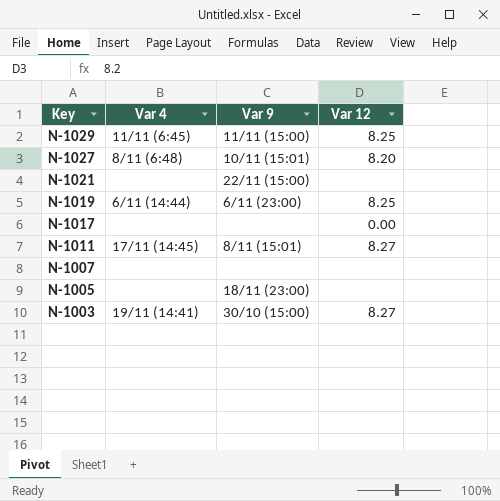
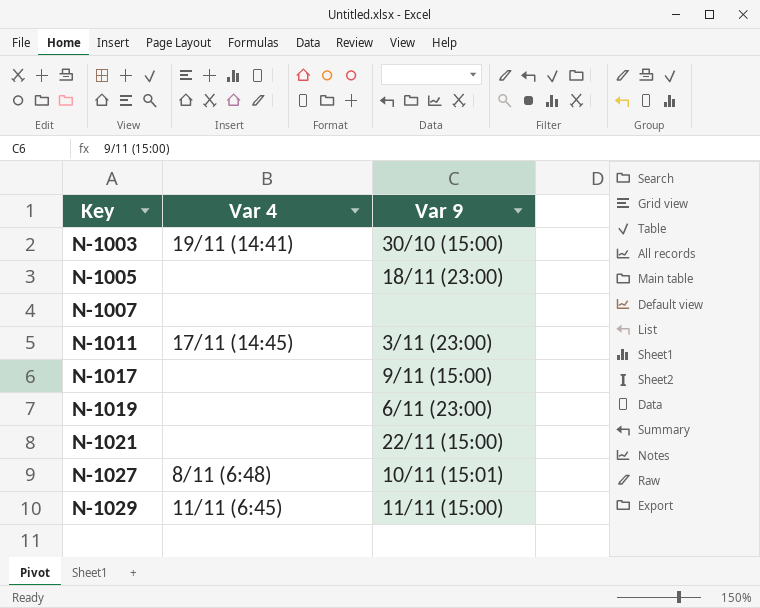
row order: Key descending -> Key ascending
column Var 12 | position: 4 -> none
N-1011 | Var 9: 8/11 (15:01) -> 3/11 (23:00)
N-1017 | Var 9: none -> 9/11 (15:00)
N-1019 | Var 4: 6/11 (14:44) -> none

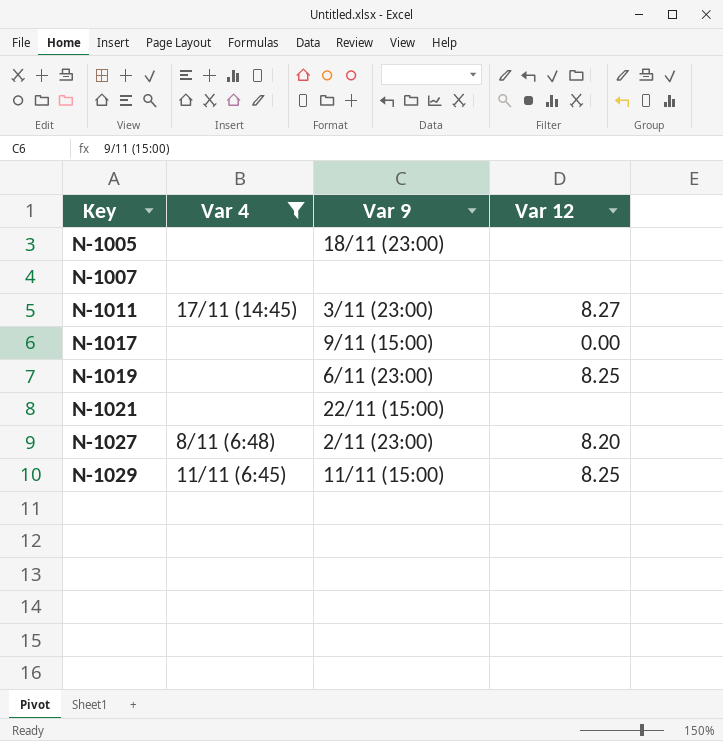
filter: none -> Var 4 != 19/11 (14:41)
column Var 12 | position: none -> 4
N-1027 | Var 9: 10/11 (15:01) -> 2/11 (23:00)

